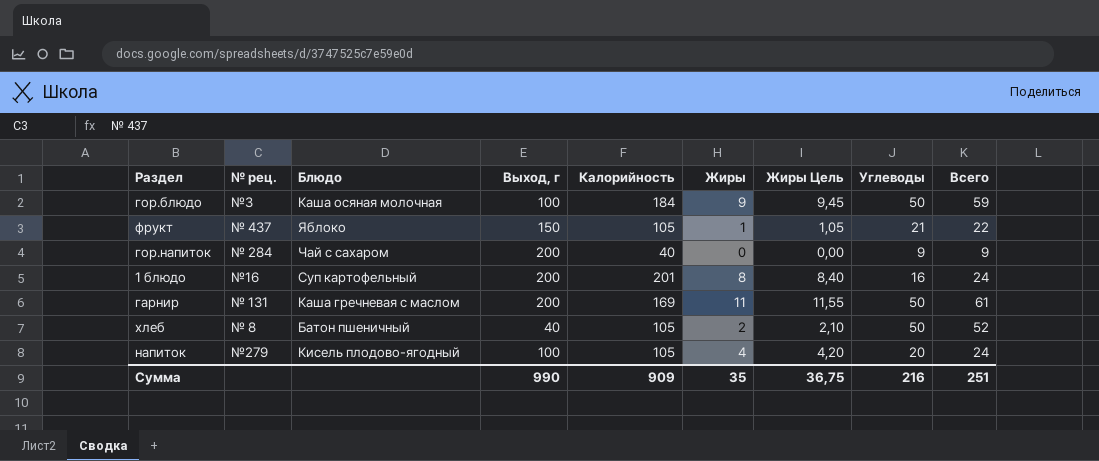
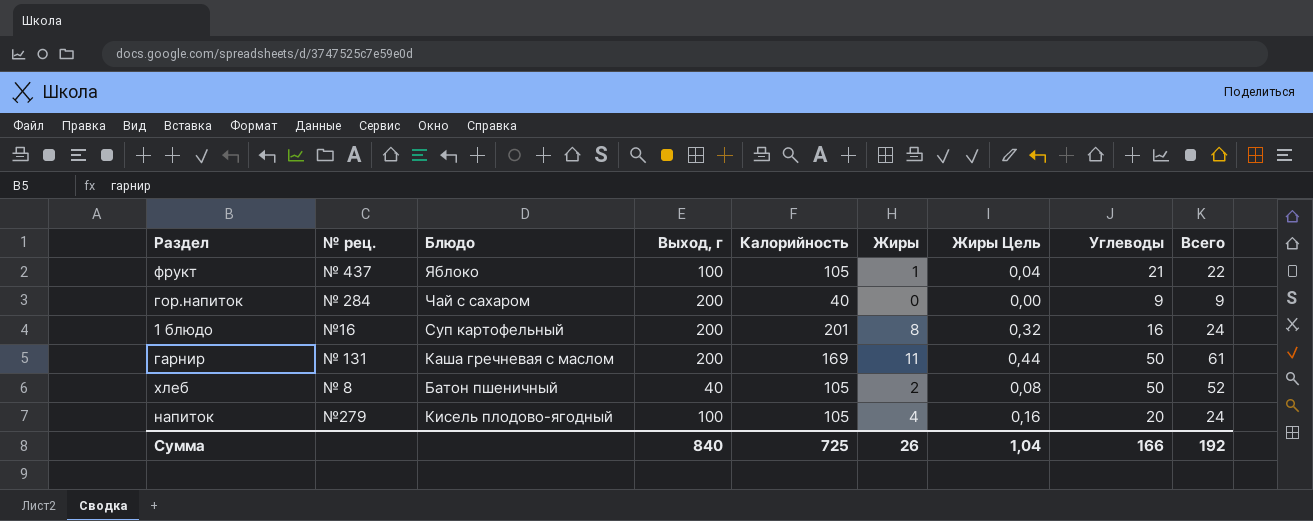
column Жиры Цель | formula: [Жиры] * 1,05 -> [Жиры] * 0,04
row гор.блюдо: №3 | Каша осяная молочная | 100 | 184 | 9 | 9,45 | 50 | 59 -> none
фрукт | Выход, г: 150 -> 100
Сумма | Выход, г: 990 -> 840
Сумма | Калорийность: 909 -> 725
Сумма | Жиры: 35 -> 26
Сумма | Жиры Цель: 36,75 -> 1,04
Сумма | Углеводы: 216 -> 166
Сумма | Всего: 251 -> 192

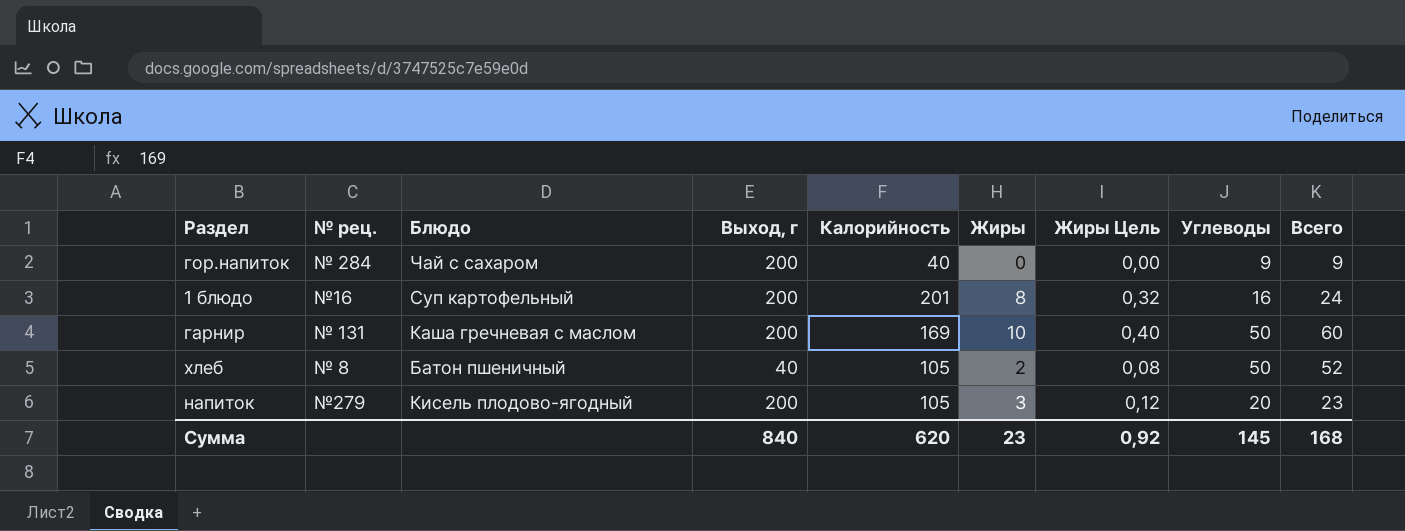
row фрукт: № 437 | Яблоко | 100 | 105 | 1 | 0,04 | 21 | 22 -> none
гарнир | Жиры: 11 -> 10
гарнир | Жиры Цель: 0,44 -> 0,40
гарнир | Всего: 61 -> 60
напиток | Выход, г: 100 -> 200
напиток | Жиры: 4 -> 3
напиток | Жиры Цель: 0,16 -> 0,12
напиток | Всего: 24 -> 23
Сумма | Калорийность: 725 -> 620
Сумма | Жиры: 26 -> 23
Сумма | Жиры Цель: 1,04 -> 0,92
Сумма | Углеводы: 166 -> 145
Сумма | Всего: 192 -> 168

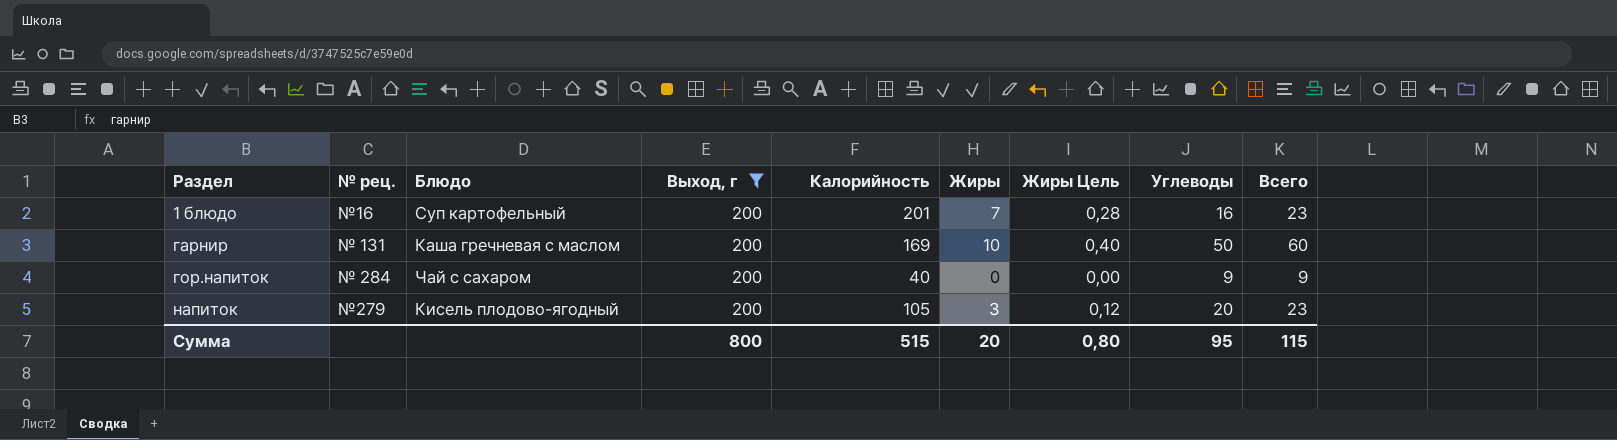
filter: none -> Выход, г = 200
row order: none -> Раздел ascending
1 блюдо | Жиры: 8 -> 7
1 блюдо | Жиры Цель: 0,32 -> 0,28
1 блюдо | Всего: 24 -> 23
Сумма | Выход, г: 840 -> 800
Сумма | Калорийность: 620 -> 515
Сумма | Жиры: 23 -> 20
Сумма | Жиры Цель: 0,92 -> 0,80
Сумма | Углеводы: 145 -> 95
Сумма | Всего: 168 -> 115

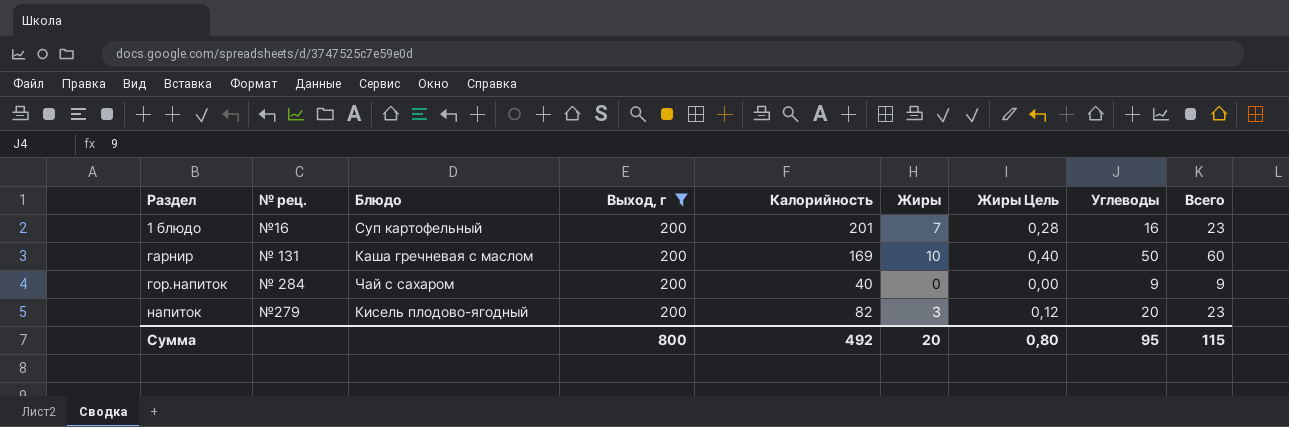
напиток | Калорийность: 105 -> 82
Сумма | Калорийность: 515 -> 492

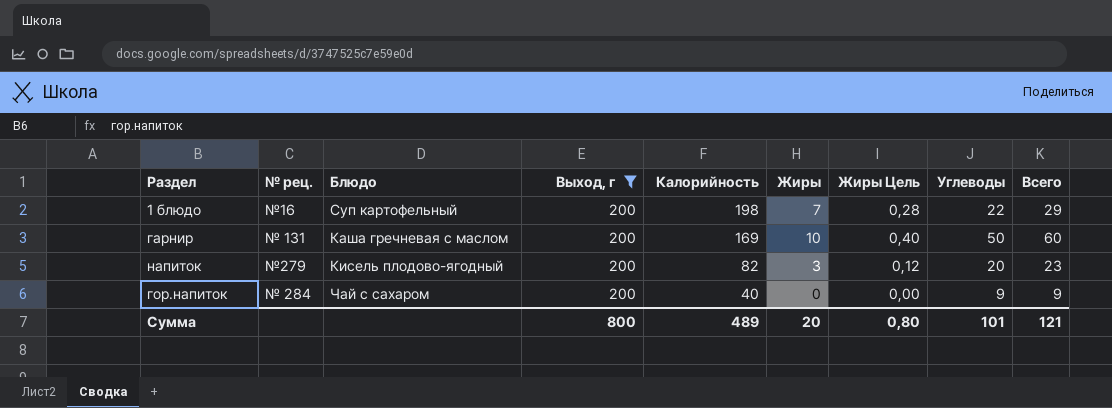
row order: Раздел ascending -> Калорийность descending
1 блюдо | Калорийность: 201 -> 198
1 блюдо | Углеводы: 16 -> 22
1 блюдо | Всего: 23 -> 29
Сумма | Калорийность: 492 -> 489
Сумма | Углеводы: 95 -> 101
Сумма | Всего: 115 -> 121

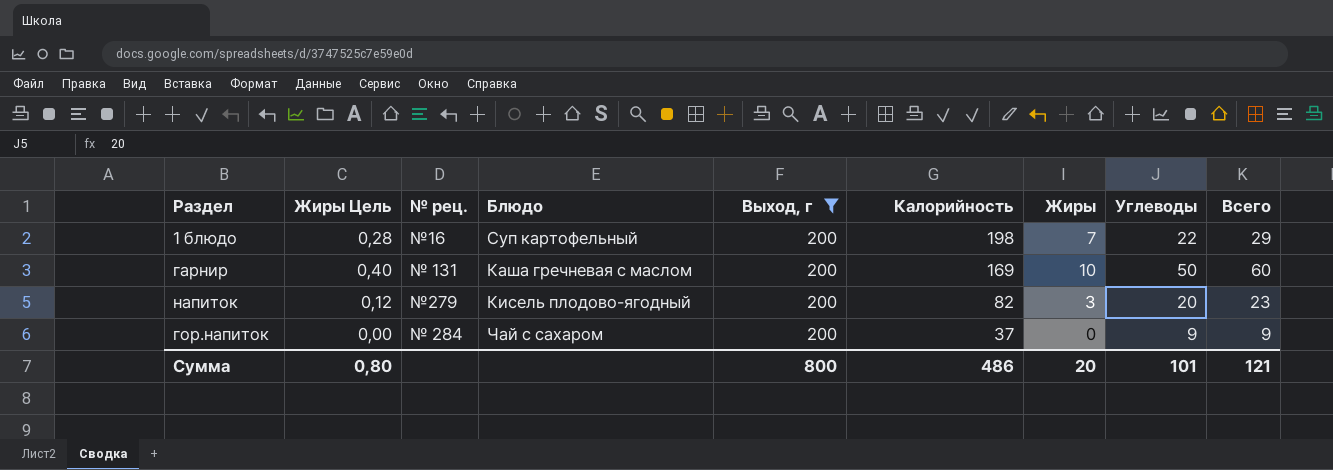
column Жиры Цель | position: 7 -> 2
гор.напиток | Калорийность: 40 -> 37
Сумма | Калорийность: 489 -> 486

